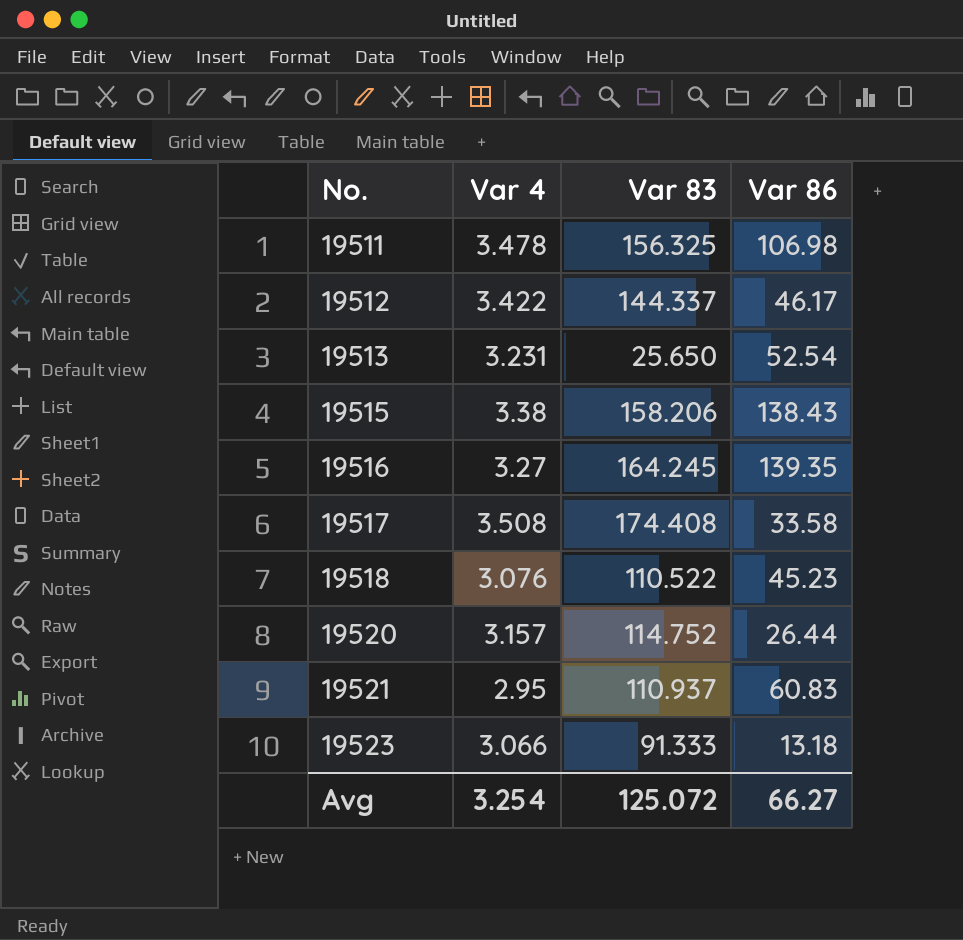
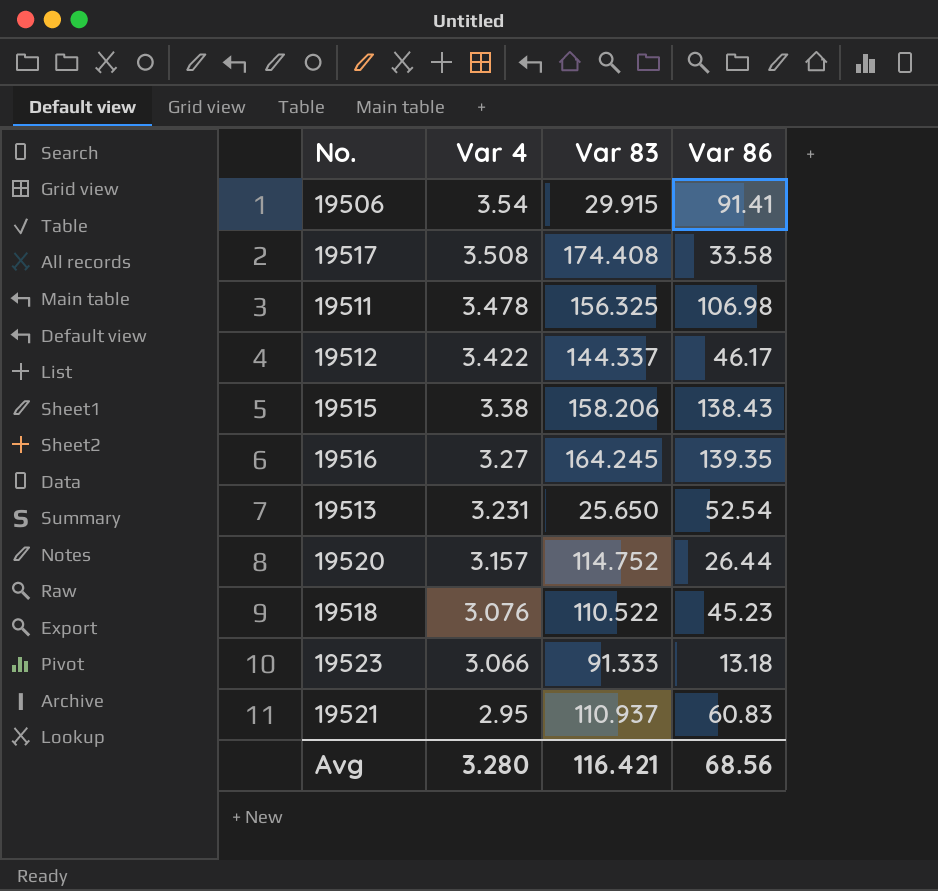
row order: No. ascending -> Var 4 descending
row 19506: none -> 3.54 | 29.915 | 91.41
Avg | Var 4: 3.254 -> 3.280
Avg | Var 83: 125.072 -> 116.421
Avg | Var 86: 66.27 -> 68.56

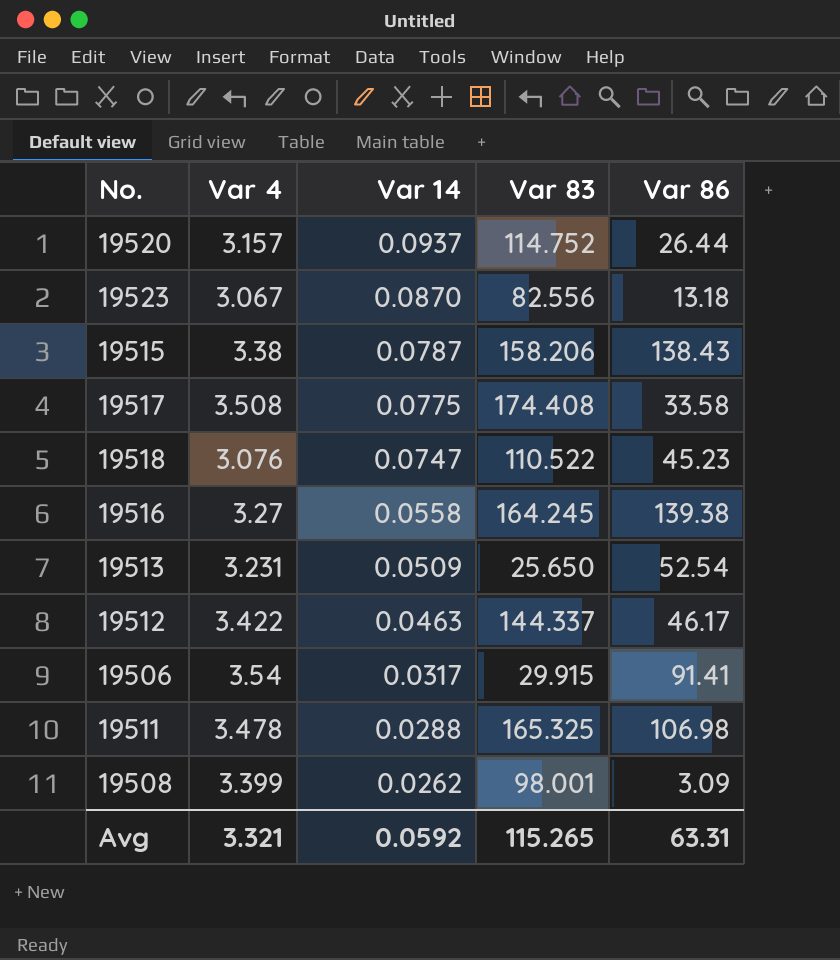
row order: Var 4 descending -> Var 14 descending
column Var 14 | position: none -> 3
row 19521: 2.95 | 110.937 | 60.83 -> none
19523 | Var 4: 3.066 -> 3.067
19523 | Var 83: 91.333 -> 82.556
19516 | Var 86: 139.35 -> 139.38
19511 | Var 83: 156.325 -> 165.325
row 19508: none -> 3.399 | 0.0262 | 98.001 | 3.09
Avg | Var 4: 3.280 -> 3.321
Avg | Var 83: 116.421 -> 115.265
Avg | Var 86: 68.56 -> 63.31

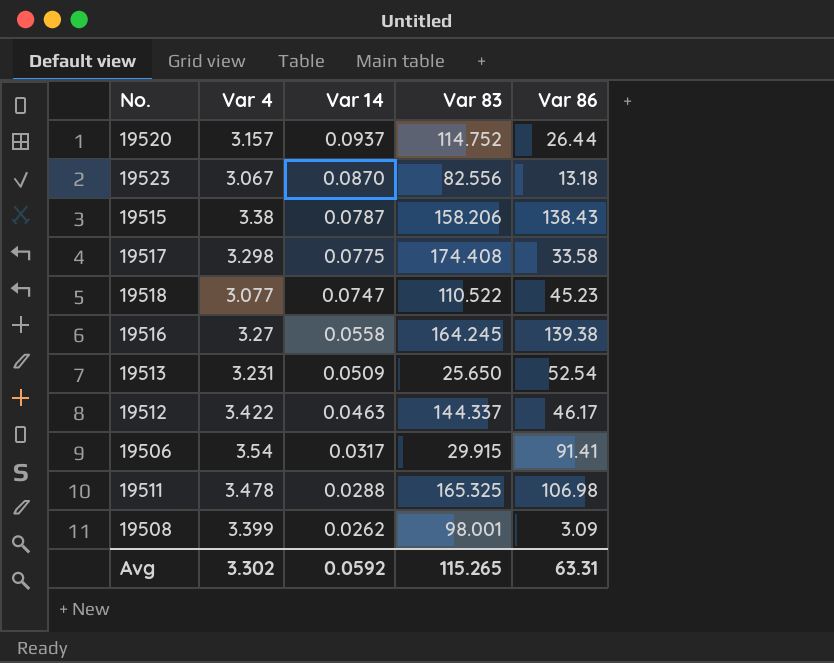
19517 | Var 4: 3.508 -> 3.298
19518 | Var 4: 3.076 -> 3.077
Avg | Var 4: 3.321 -> 3.302

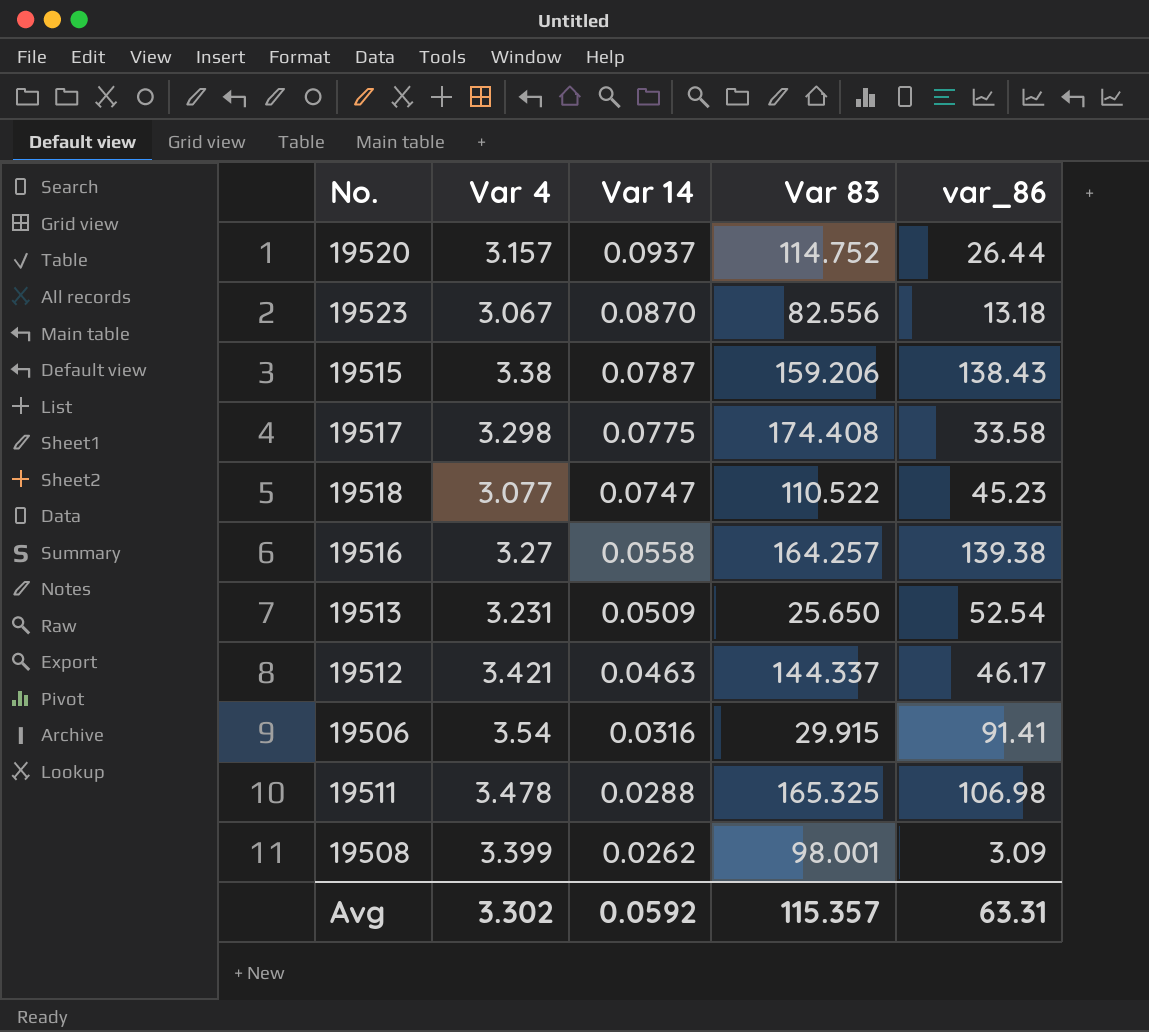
column name: Var 86 -> var_86
19515 | Var 83: 158.206 -> 159.206
19516 | Var 83: 164.245 -> 164.257
19512 | Var 4: 3.422 -> 3.421
19506 | Var 14: 0.0317 -> 0.0316
Avg | Var 83: 115.265 -> 115.357

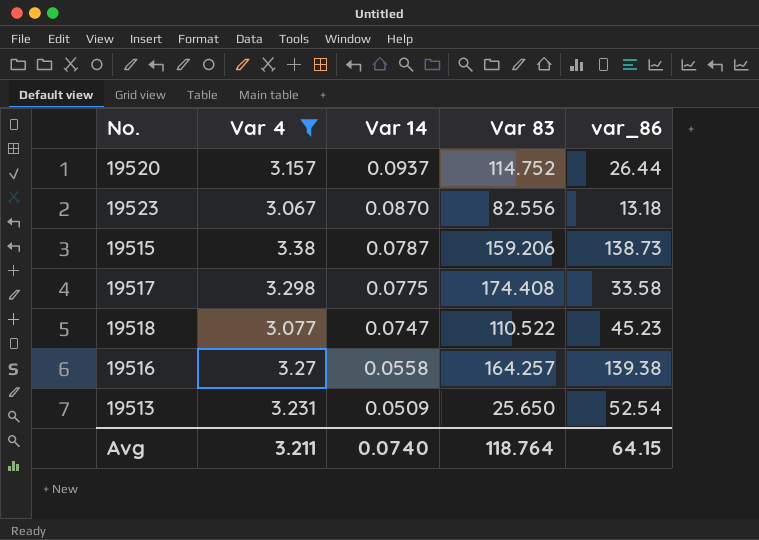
filter: none -> Var 4 <= 3.38
19515 | var_86: 138.43 -> 138.73
Avg | Var 4: 3.302 -> 3.211
Avg | Var 14: 0.0592 -> 0.0740
Avg | Var 83: 115.357 -> 118.764
Avg | var_86: 63.31 -> 64.15

